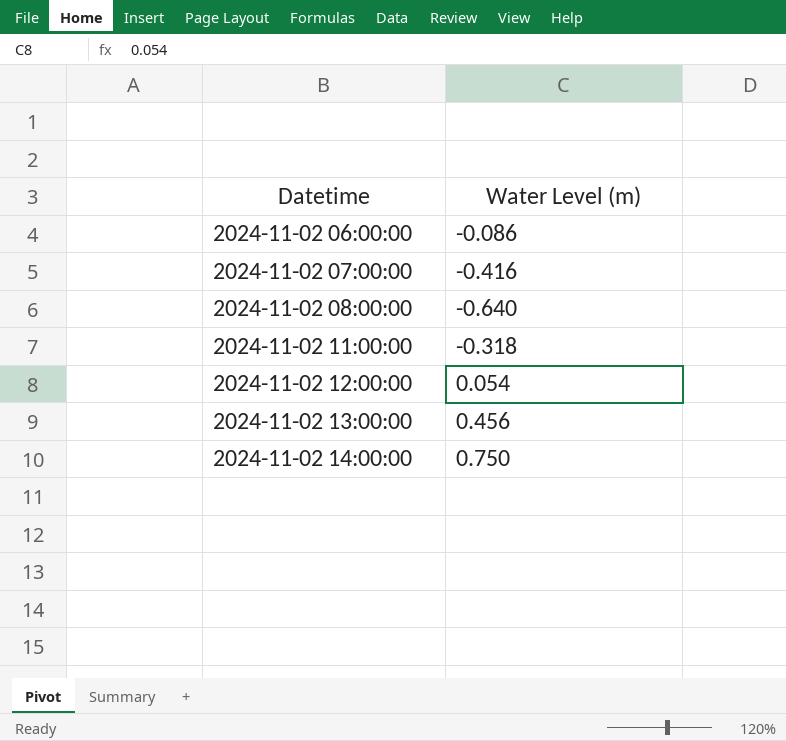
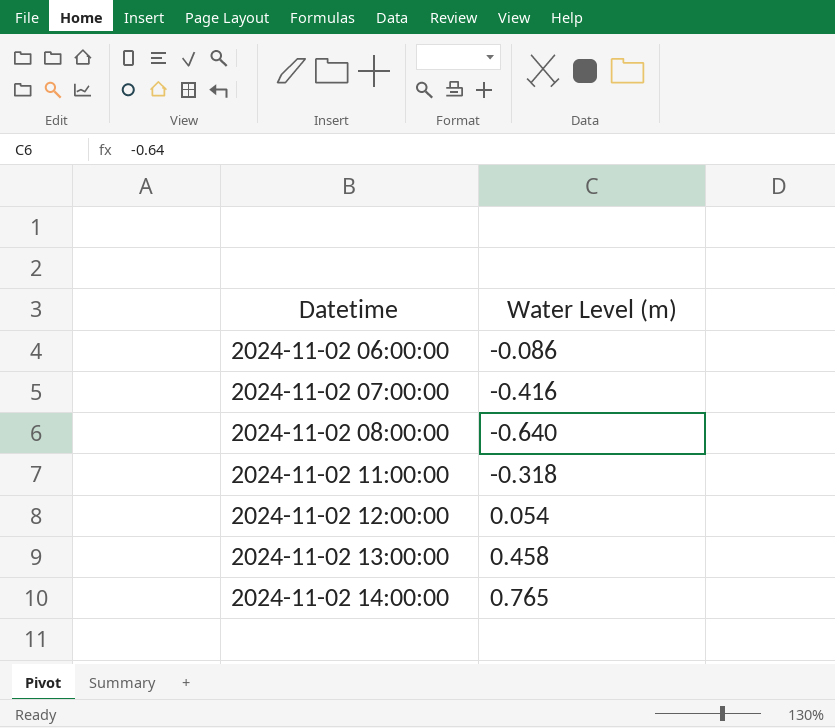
2024-11-02 13:00:00 | Water Level (m): 0.456 -> 0.458
2024-11-02 14:00:00 | Water Level (m): 0.750 -> 0.765

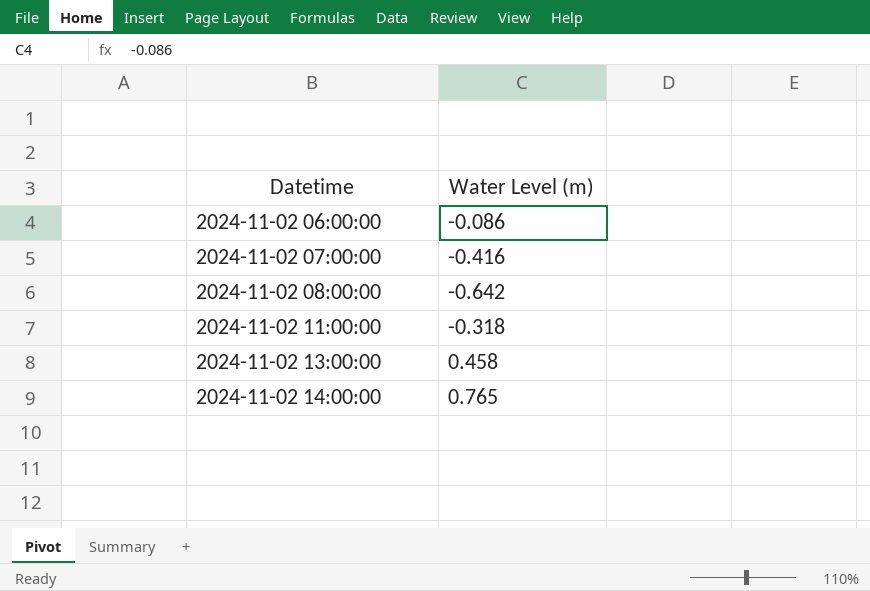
row 2024-11-02 12:00:00: 0.054 -> none
2024-11-02 08:00:00 | Water Level (m): -0.640 -> -0.642

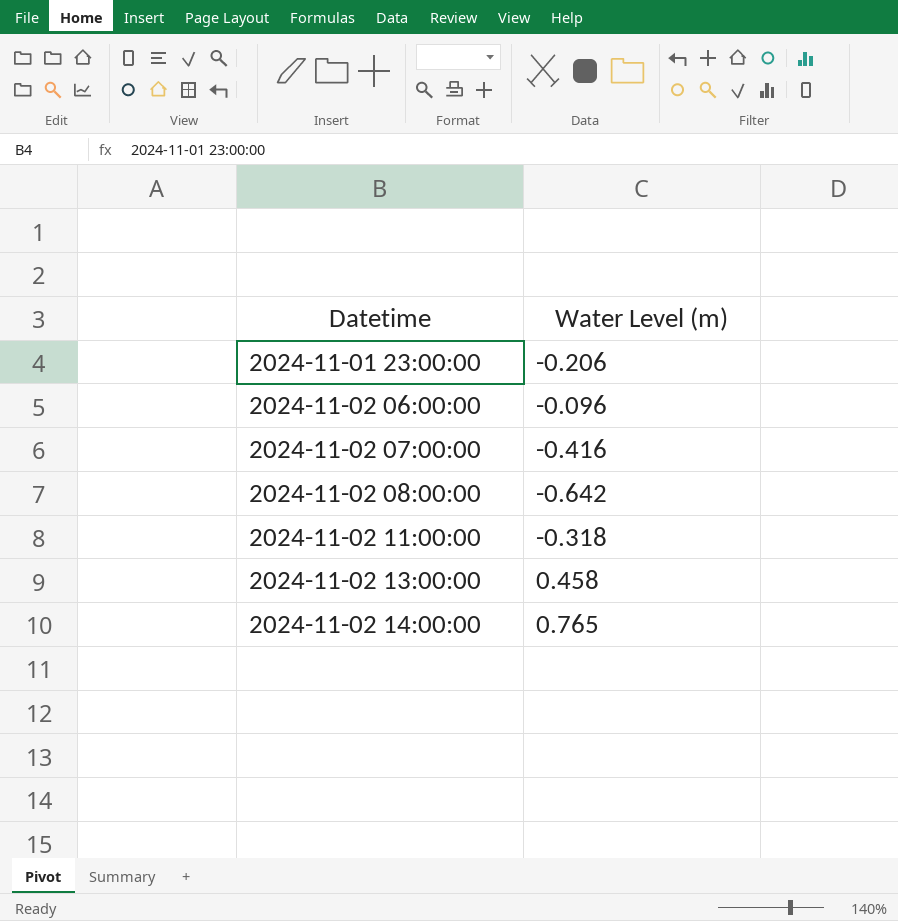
row 2024-11-01 23:00:00: none -> -0.206
2024-11-02 06:00:00 | Water Level (m): -0.086 -> -0.096

